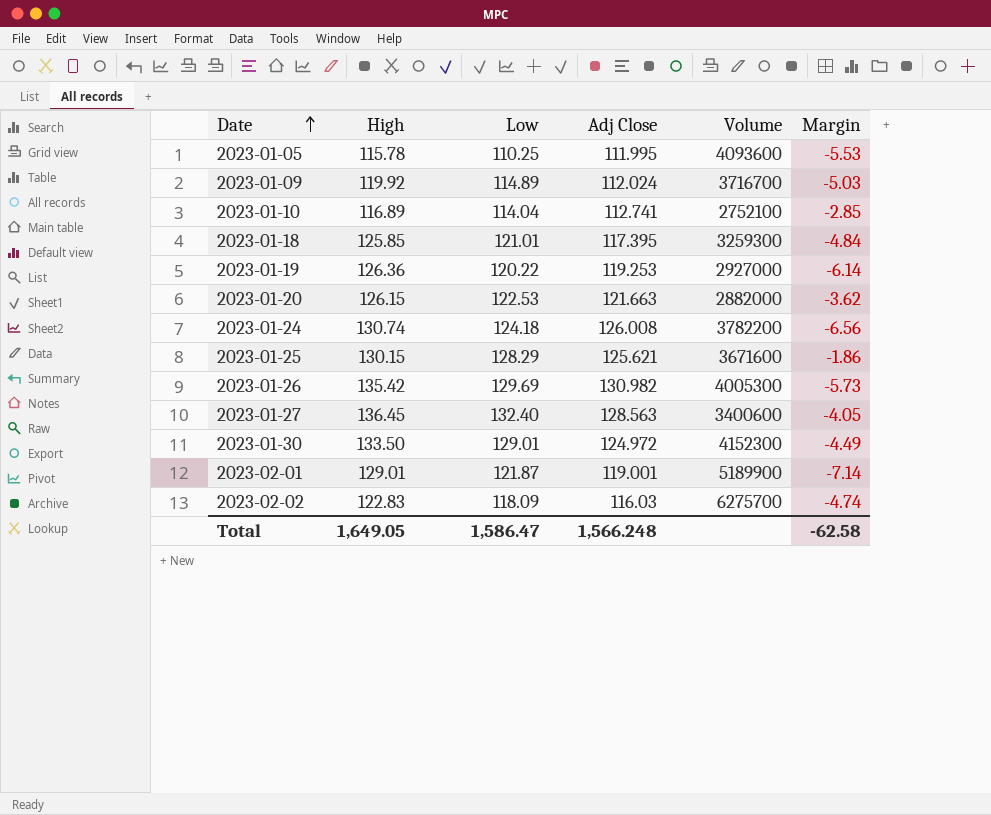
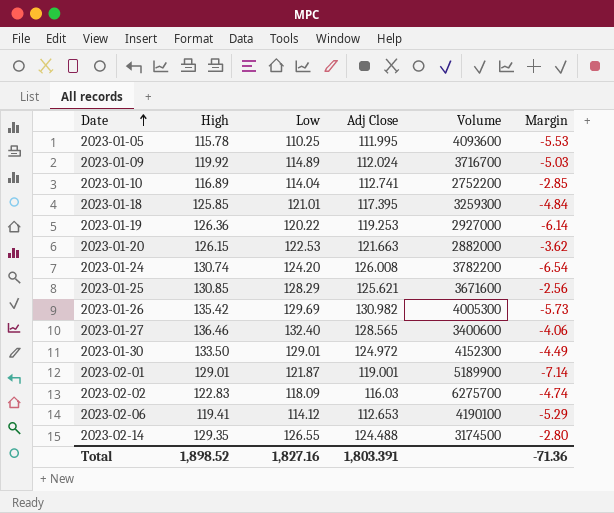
2023-01-10 | Volume: 2752100 -> 2752200
2023-01-24 | Low: 124.18 -> 124.20
2023-01-24 | Margin: -6.56 -> -6.54
2023-01-25 | High: 130.15 -> 130.85
2023-01-25 | Margin: -1.86 -> -2.56
2023-01-27 | High: 136.45 -> 136.46
2023-01-27 | Adj Close: 128.563 -> 128.565
2023-01-27 | Margin: -4.05 -> -4.06
row 2023-02-06: none -> 119.41 | 114.12 | 112.653 | 4190100 | -5.29
row 2023-02-14: none -> 129.35 | 126.55 | 124.488 | 3174500 | -2.80
Total | High: 1,649.05 -> 1,898.52
Total | Low: 1,586.47 -> 1,827.16
Total | Adj Close: 1,566.248 -> 1,803.391
Total | Margin: -62.58 -> -71.36

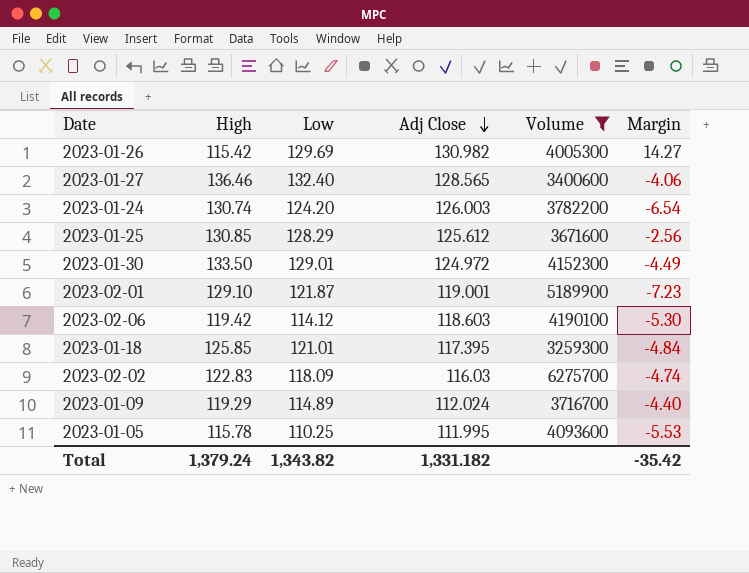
filter: none -> Volume >= 3259300
row order: Date ascending -> Adj Close descending
2023-01-26 | High: 135.42 -> 115.42
2023-01-26 | Margin: -5.73 -> 14.27
2023-01-24 | Adj Close: 126.008 -> 126.003
2023-01-25 | Adj Close: 125.621 -> 125.612
2023-02-01 | High: 129.01 -> 129.10
2023-02-01 | Margin: -7.14 -> -7.23
2023-02-06 | High: 119.41 -> 119.42
2023-02-06 | Adj Close: 112.653 -> 118.603
2023-02-06 | Margin: -5.29 -> -5.30
2023-01-09 | High: 119.92 -> 119.29
2023-01-09 | Margin: -5.03 -> -4.40
Total | High: 1,898.52 -> 1,379.24
Total | Low: 1,827.16 -> 1,343.82
Total | Adj Close: 1,803.391 -> 1,331.182
Total | Margin: -71.36 -> -35.42

